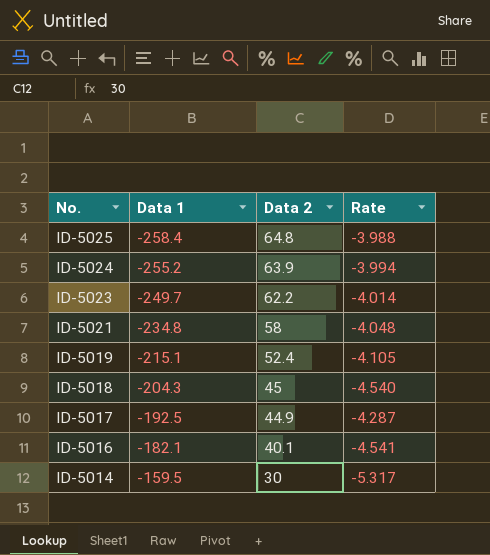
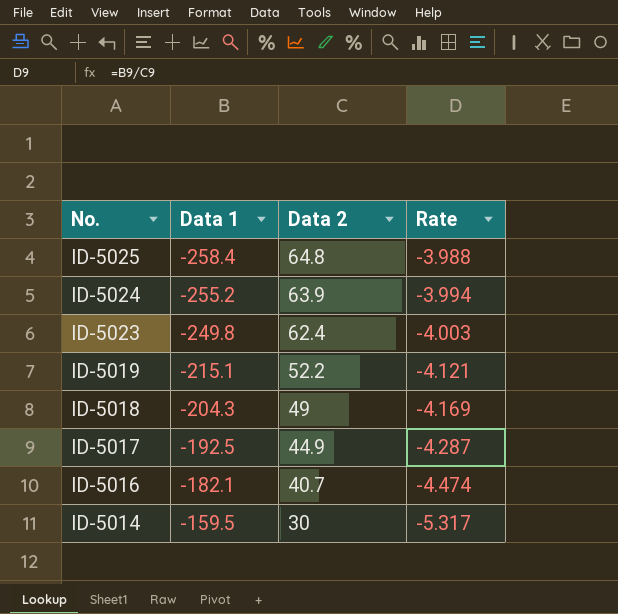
row ID-5021: -234.8 | 58 | -4.048 -> none
ID-5023 | Data 1: -249.7 -> -249.8
ID-5023 | Data 2: 62.2 -> 62.4
ID-5023 | Rate: -4.014 -> -4.003
ID-5019 | Data 2: 52.4 -> 52.2
ID-5019 | Rate: -4.105 -> -4.121
ID-5018 | Data 2: 45 -> 49
ID-5018 | Rate: -4.540 -> -4.169
ID-5016 | Data 2: 40.1 -> 40.7
ID-5016 | Rate: -4.541 -> -4.474

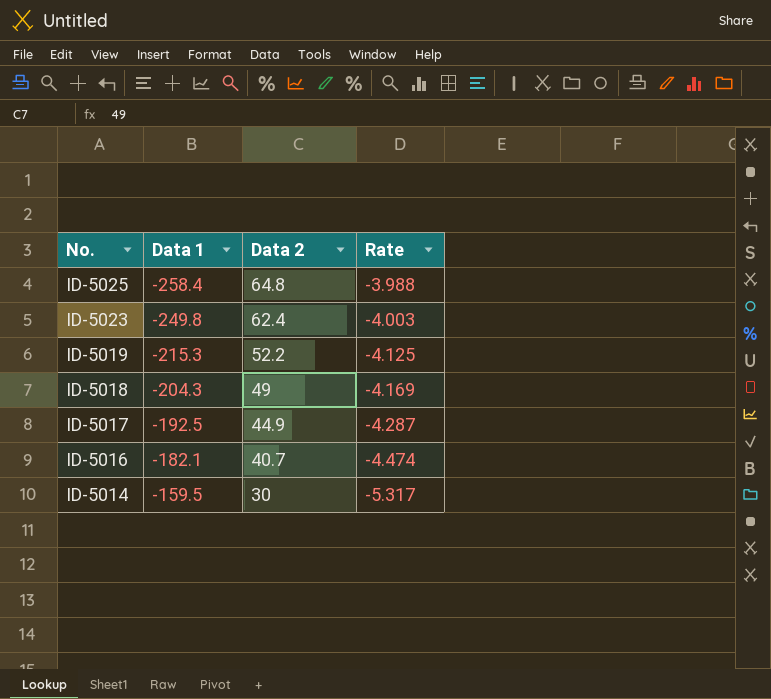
row ID-5024: -255.2 | 63.9 | -3.994 -> none
ID-5019 | Data 1: -215.1 -> -215.3
ID-5019 | Rate: -4.121 -> -4.125

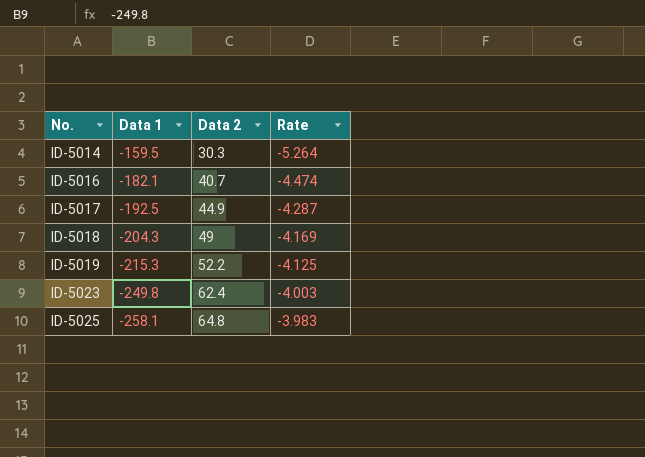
row order: No. descending -> No. ascending
ID-5014 | Data 2: 30 -> 30.3
ID-5014 | Rate: -5.317 -> -5.264
ID-5025 | Data 1: -258.4 -> -258.1
ID-5025 | Rate: -3.988 -> -3.983

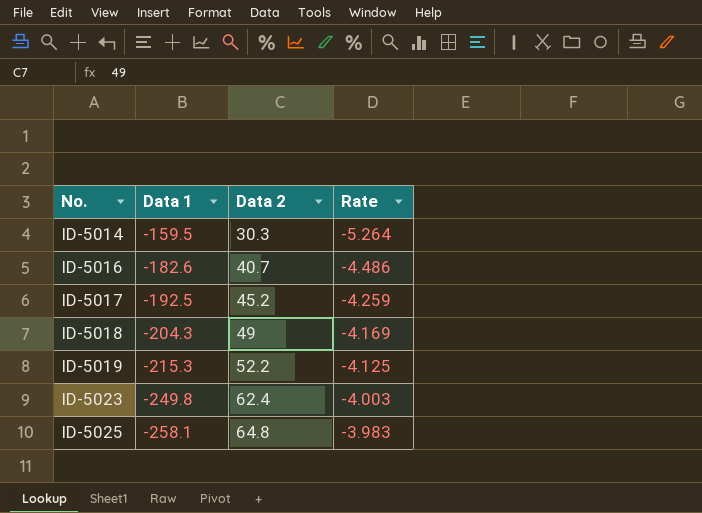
ID-5016 | Data 1: -182.1 -> -182.6
ID-5016 | Rate: -4.474 -> -4.486
ID-5017 | Data 2: 44.9 -> 45.2
ID-5017 | Rate: -4.287 -> -4.259

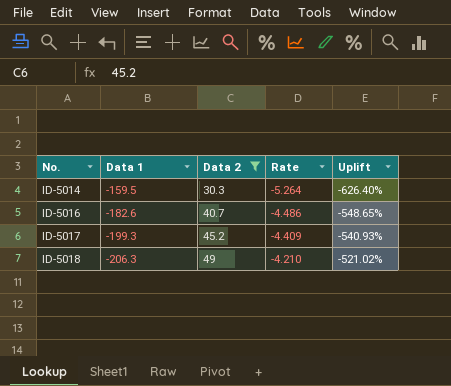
filter: none -> Data 2 <= 49
column Uplift | formula: none -> ([Data 1] - [Data 2]) / [Data 2]
ID-5017 | Data 1: -192.5 -> -199.3
ID-5017 | Rate: -4.259 -> -4.409
ID-5018 | Data 1: -204.3 -> -206.3
ID-5018 | Rate: -4.169 -> -4.210

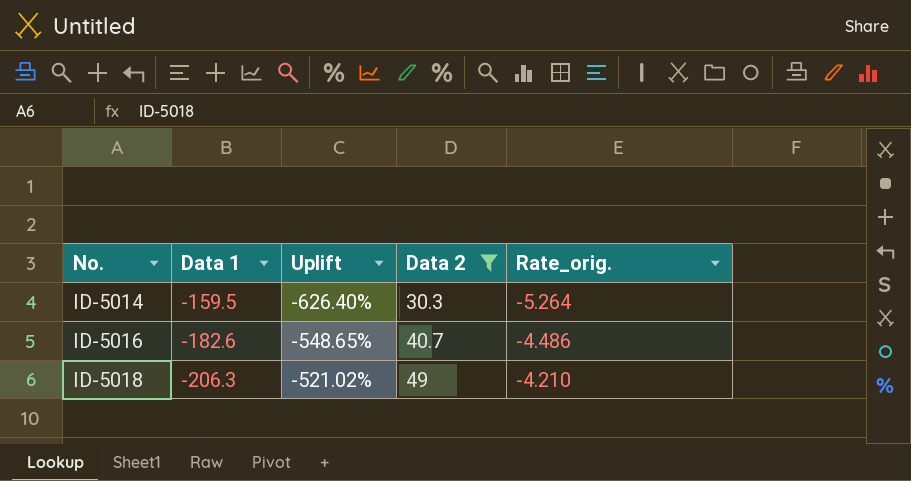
column Uplift | position: 5 -> 3
column name: Rate -> Rate_orig.
row ID-5017: -199.3 | 45.2 | -4.409 | -540.93% -> none

